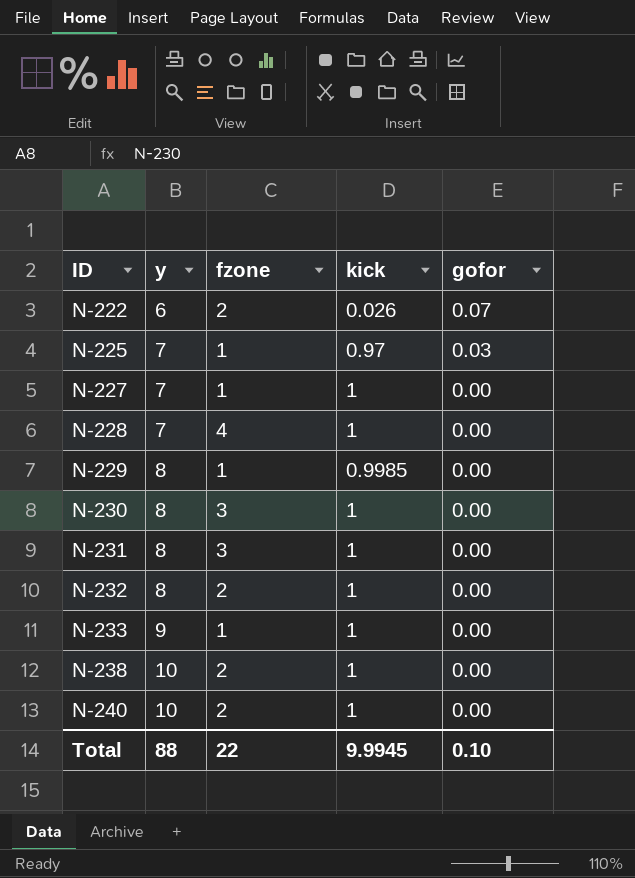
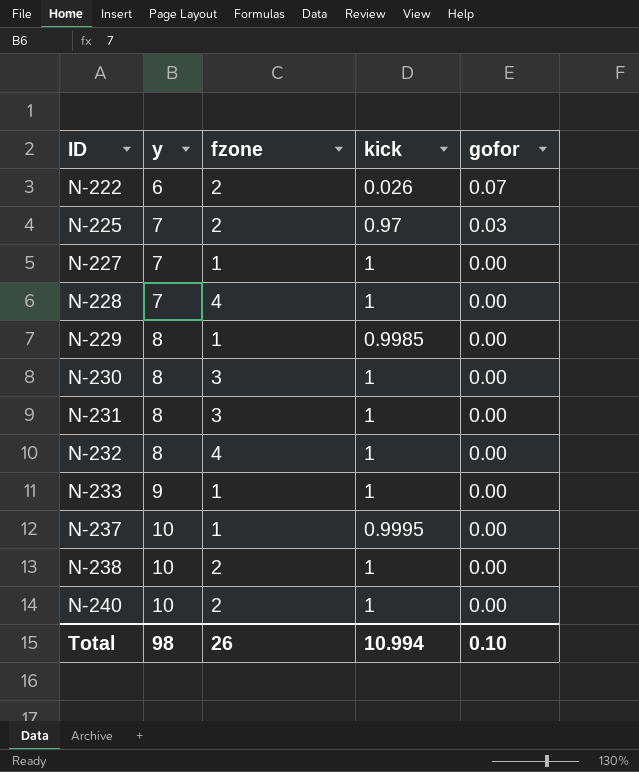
N-225 | fzone: 1 -> 2
N-232 | fzone: 2 -> 4
row N-237: none -> 10 | 1 | 0.9995 | 0.00
Total | y: 88 -> 98
Total | fzone: 22 -> 26
Total | kick: 9.9945 -> 10.994

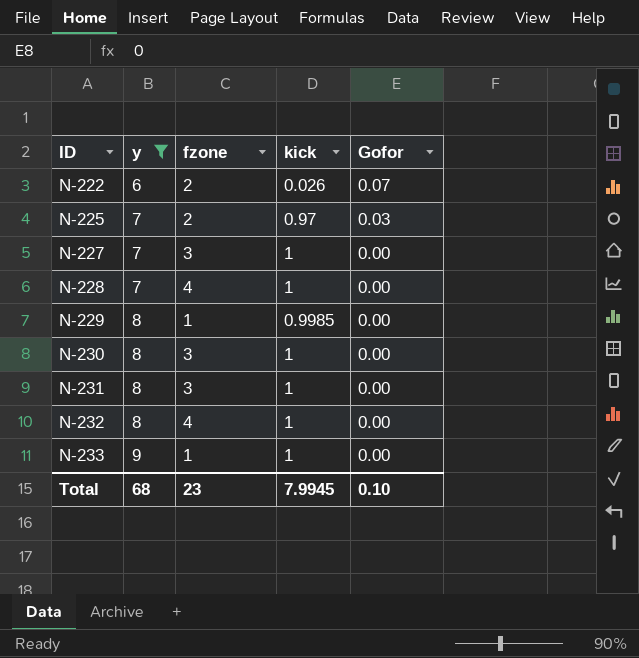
filter: none -> y != 10
column name: gofor -> Gofor
N-227 | fzone: 1 -> 3
Total | y: 98 -> 68
Total | fzone: 26 -> 23
Total | kick: 10.994 -> 7.9945

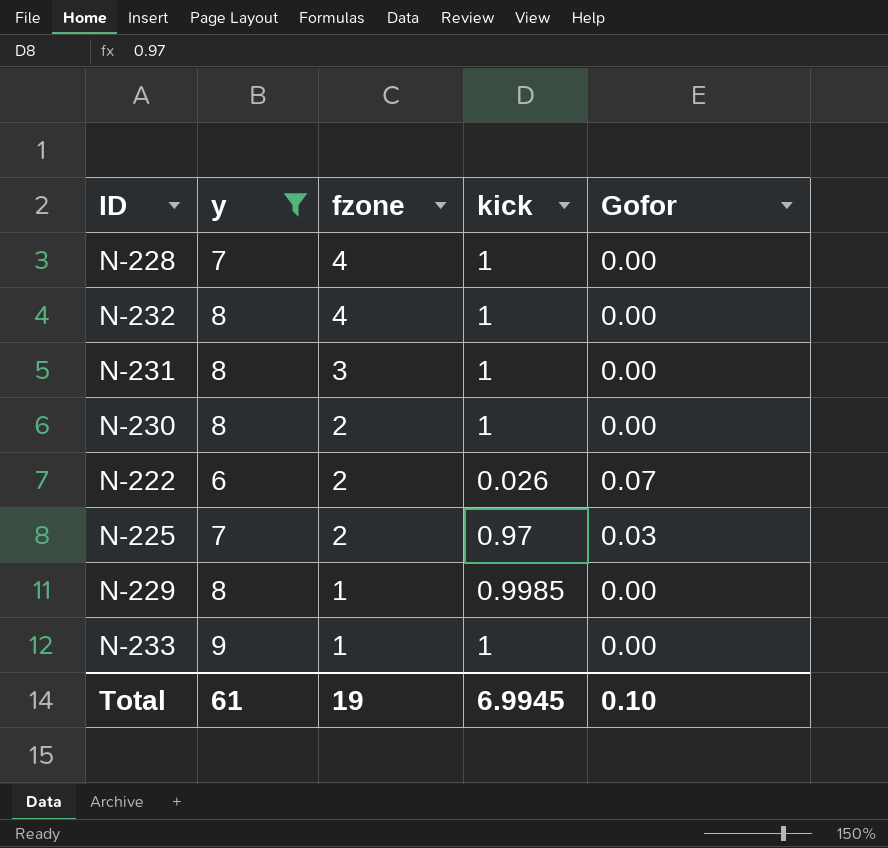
row order: ID ascending -> fzone descending
row N-227: 7 | 3 | 1 | 0.00 -> none
N-230 | fzone: 3 -> 2
Total | y: 68 -> 61
Total | fzone: 23 -> 19
Total | kick: 7.9945 -> 6.9945

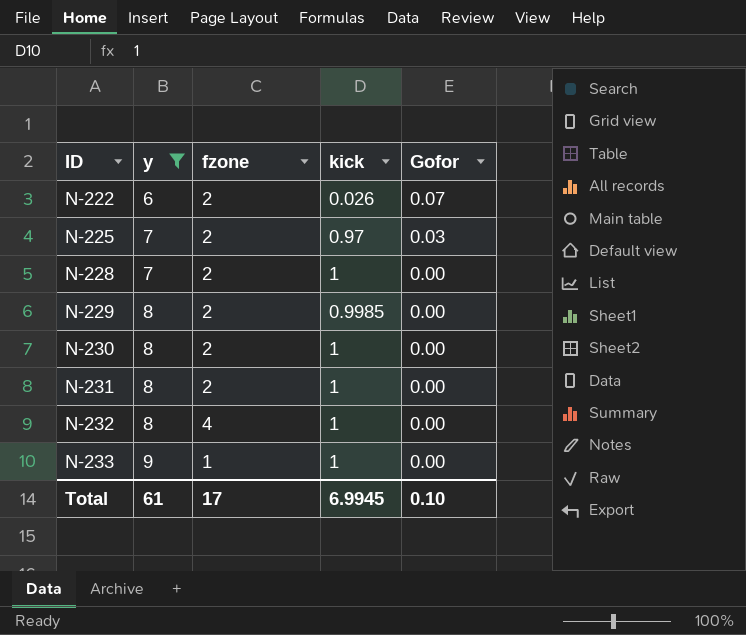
row order: fzone descending -> ID ascending
N-228 | fzone: 4 -> 2
N-229 | fzone: 1 -> 2
N-231 | fzone: 3 -> 2
Total | fzone: 19 -> 17

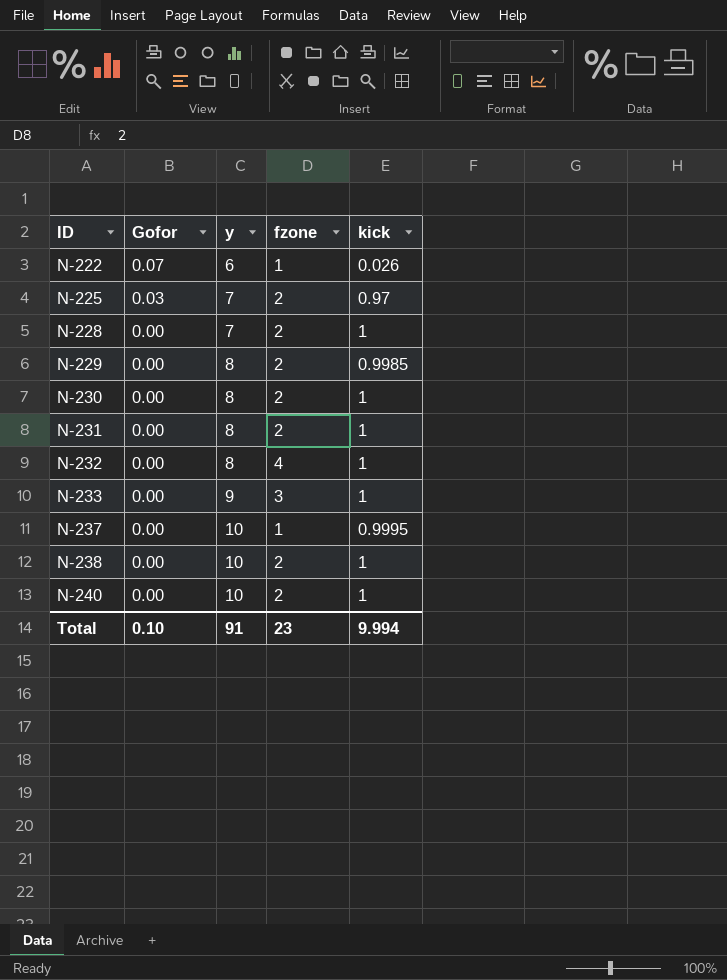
filter: y != 10 -> none
column Gofor | position: 5 -> 2
N-222 | fzone: 2 -> 1
N-233 | fzone: 1 -> 3
Total | y: 61 -> 91
Total | fzone: 17 -> 23
Total | kick: 6.9945 -> 9.994

